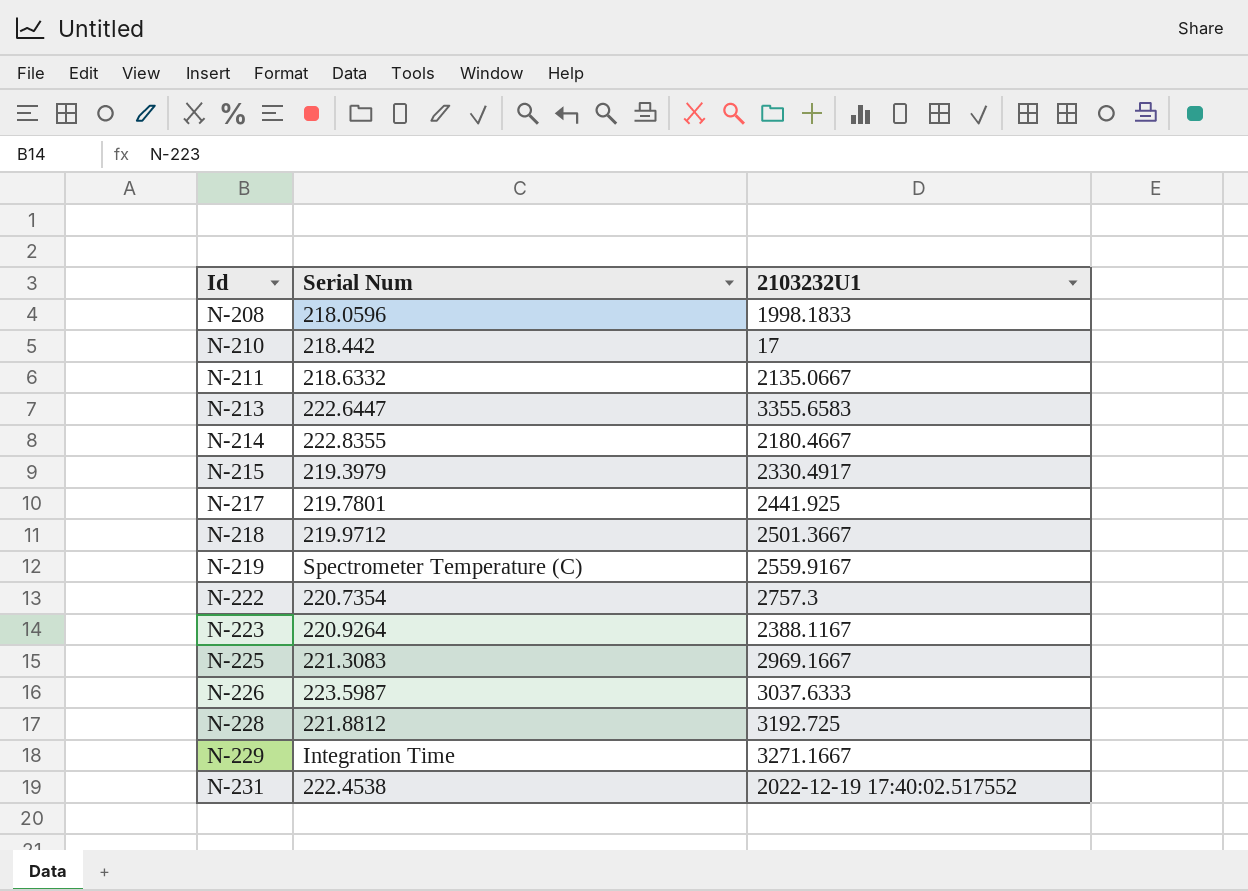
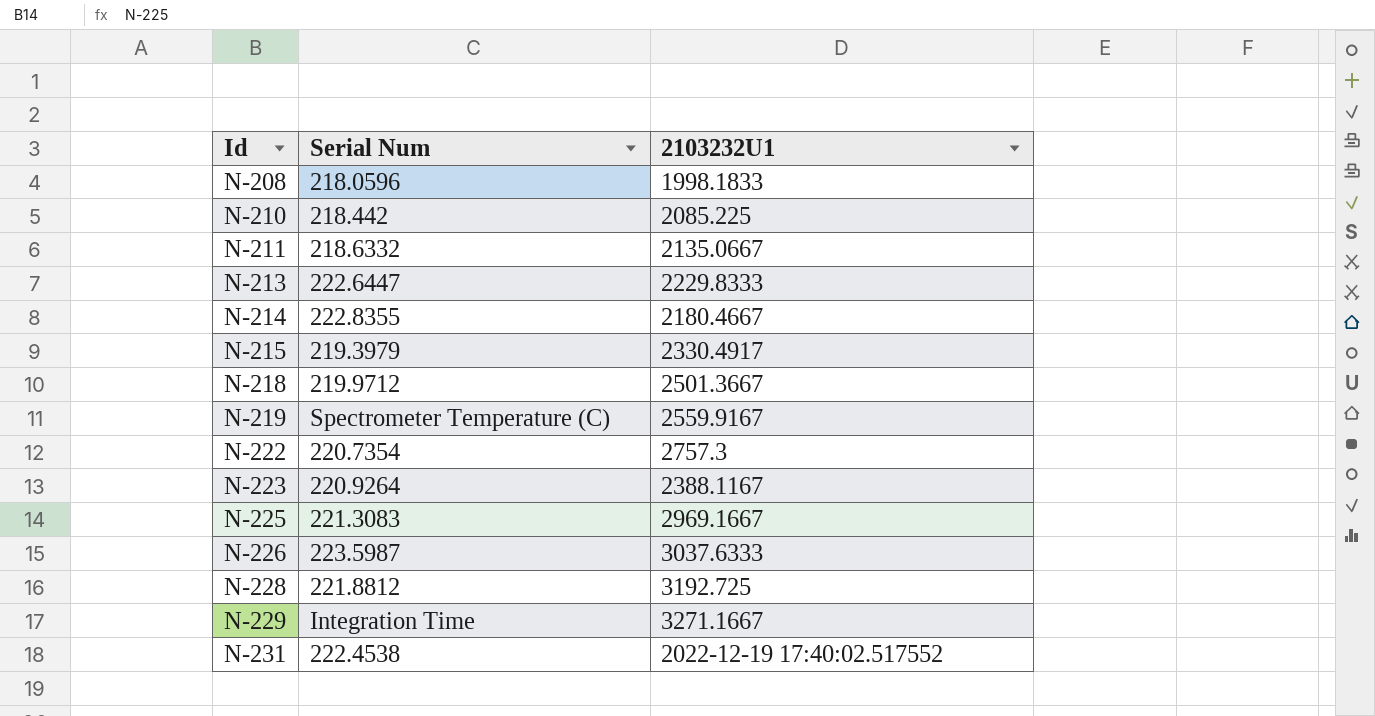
row N-217: 219.7801 | 2441.925 -> none
N-210 | 2103232U1: 17 -> 2085.225
N-213 | 2103232U1: 3355.6583 -> 2229.8333

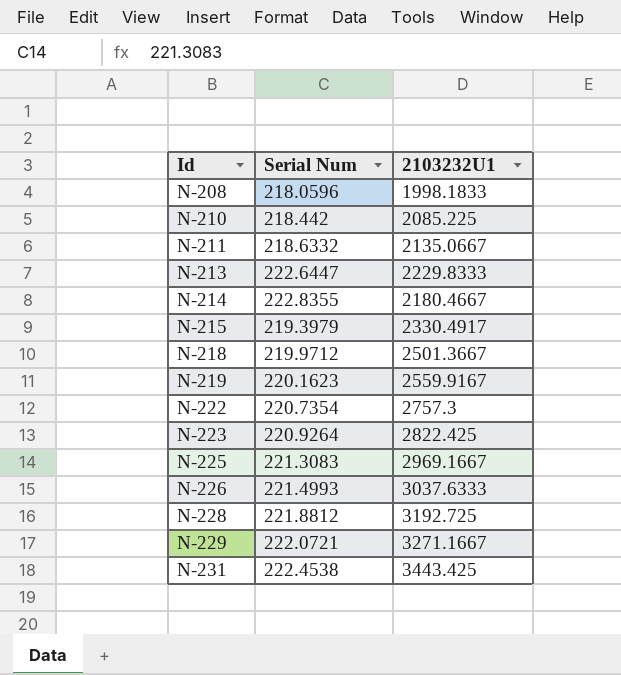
N-219 | Serial Num: Spectrometer Temperature (C) -> 220.1623
N-223 | 2103232U1: 2388.1167 -> 2822.425
N-226 | Serial Num: 223.5987 -> 221.4993
N-229 | Serial Num: Integration Time -> 222.0721
N-231 | 2103232U1: 2022-12-19 17:40:02.517552 -> 3443.425

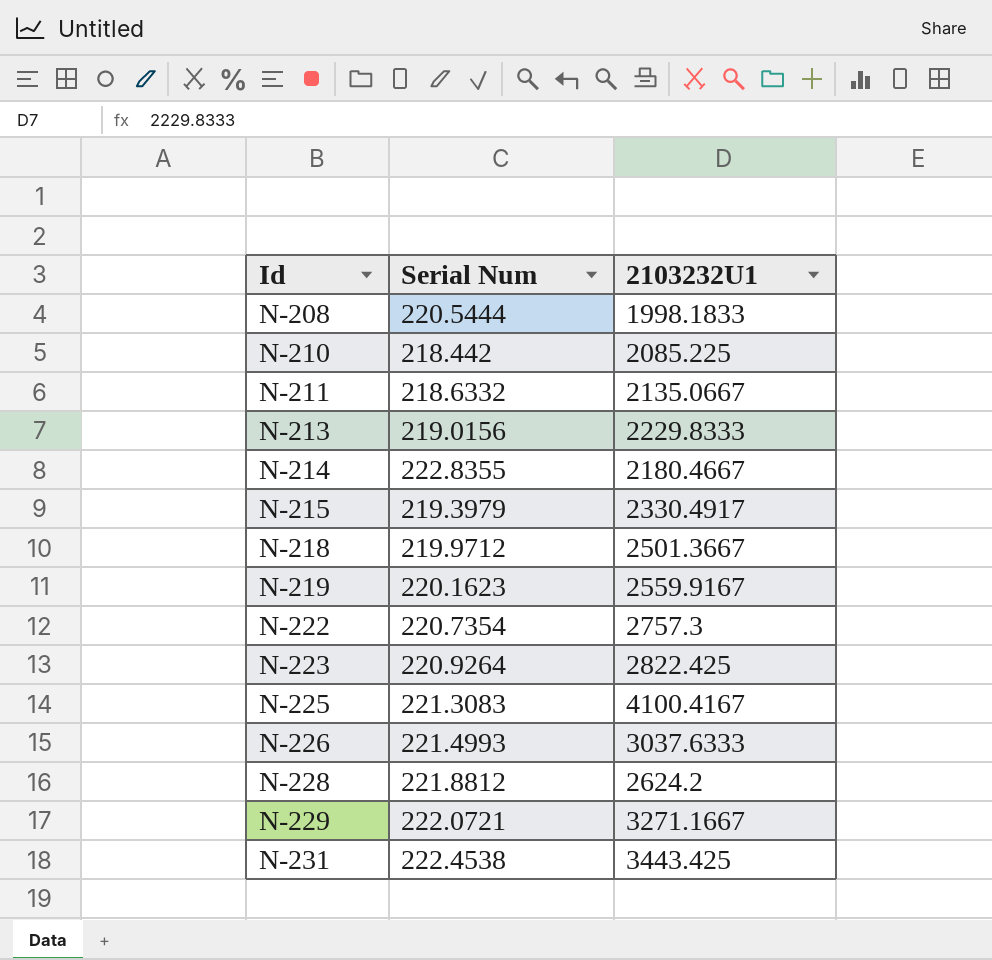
N-208 | Serial Num: 218.0596 -> 220.5444
N-213 | Serial Num: 222.6447 -> 219.0156
N-225 | 2103232U1: 2969.1667 -> 4100.4167
N-228 | 2103232U1: 3192.725 -> 2624.2

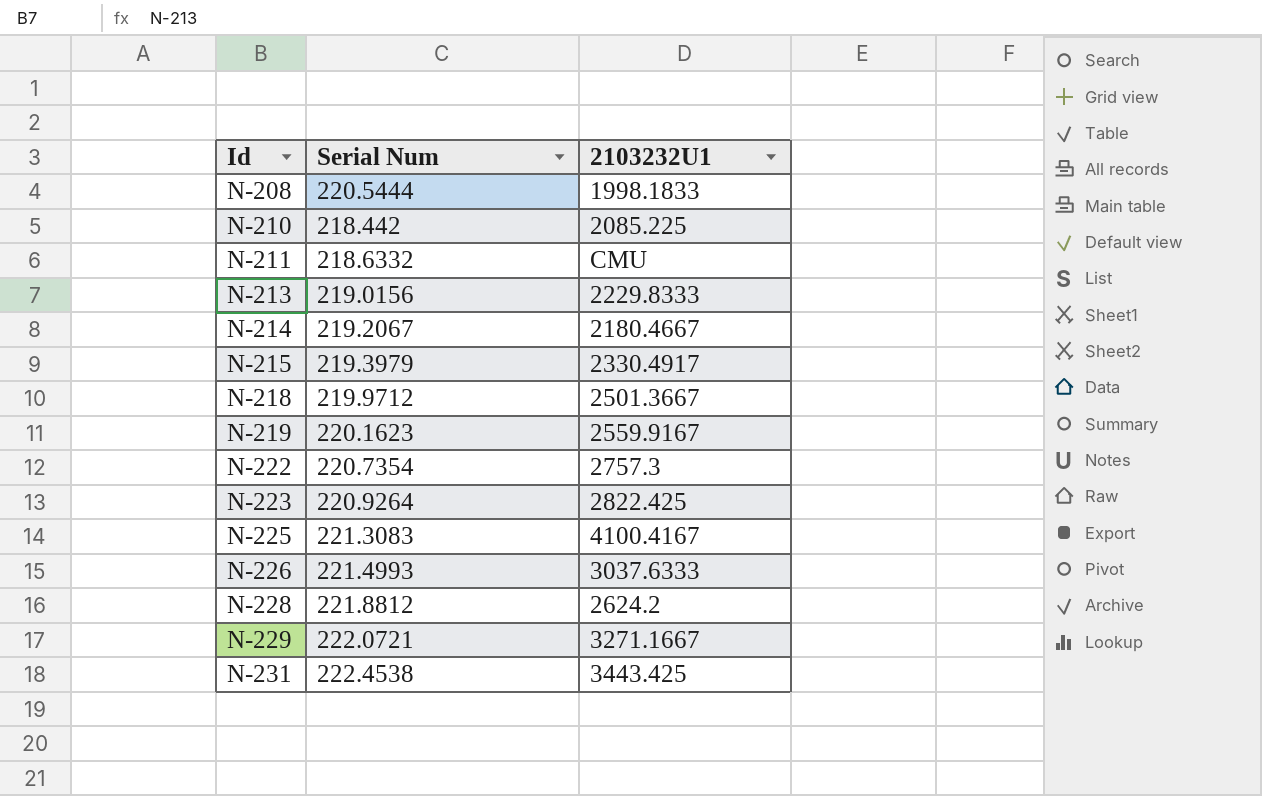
N-211 | 2103232U1: 2135.0667 -> CMU
N-214 | Serial Num: 222.8355 -> 219.2067

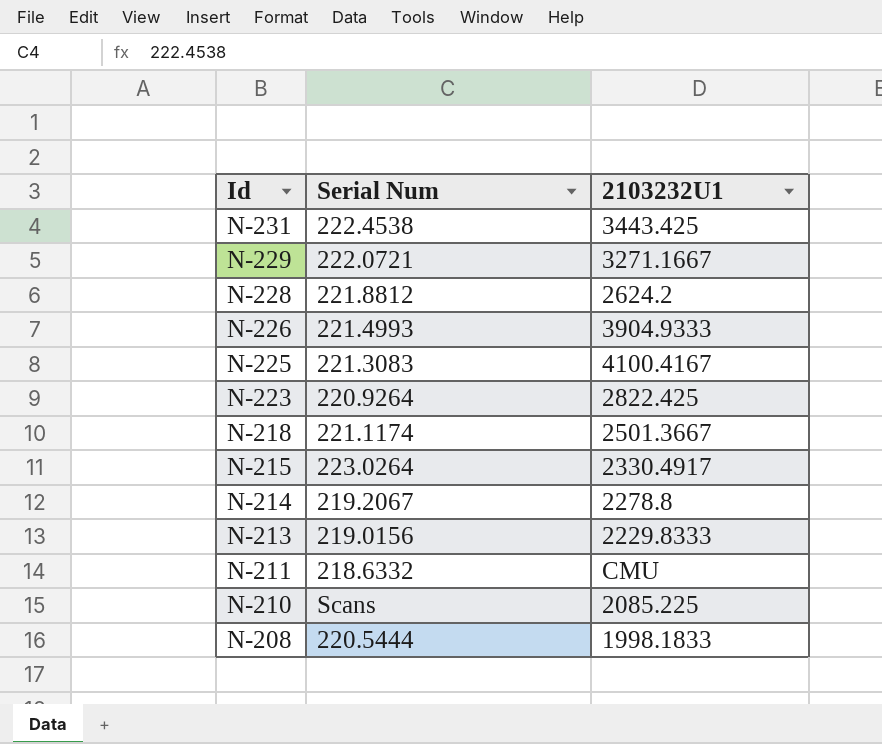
row order: Id ascending -> Id descending
row N-219: 220.1623 | 2559.9167 -> none
row N-222: 220.7354 | 2757.3 -> none
N-226 | 2103232U1: 3037.6333 -> 3904.9333
N-218 | Serial Num: 219.9712 -> 221.1174
N-215 | Serial Num: 219.3979 -> 223.0264
N-214 | 2103232U1: 2180.4667 -> 2278.8
N-210 | Serial Num: 218.442 -> Scans

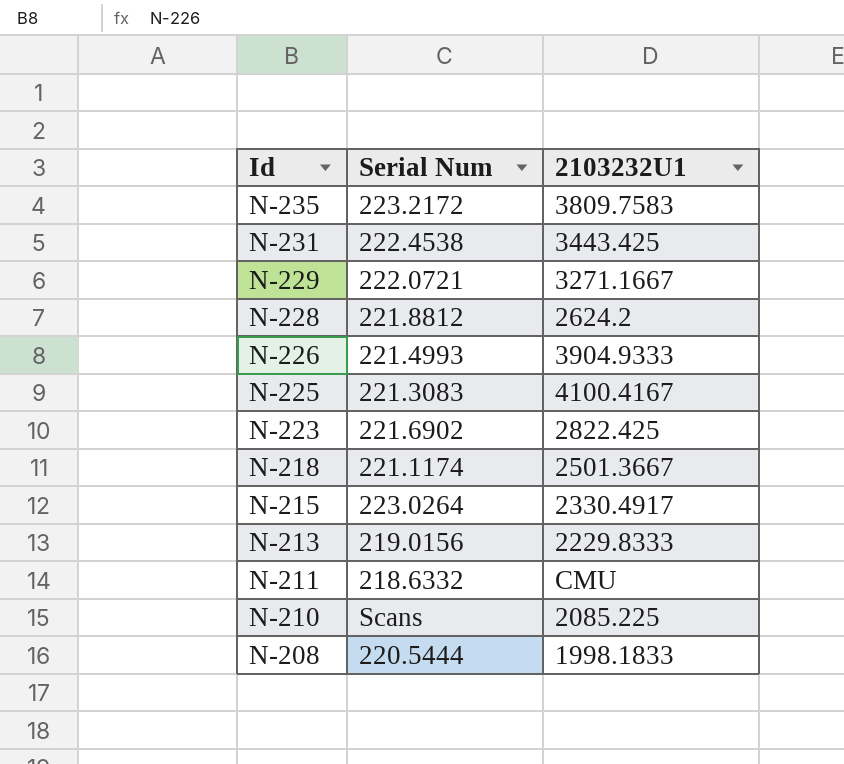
row N-214: 219.2067 | 2278.8 -> none
row N-235: none -> 223.2172 | 3809.7583
N-223 | Serial Num: 220.9264 -> 221.6902

